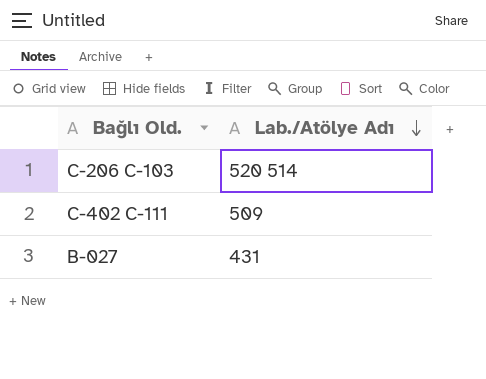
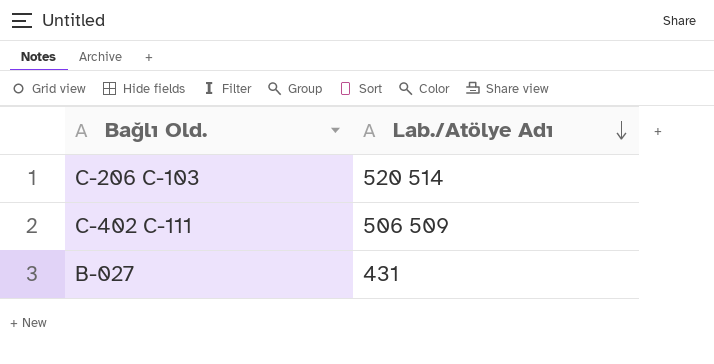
C-402 C-111 | Lab./Atölye Adı: 509 -> 506 509

